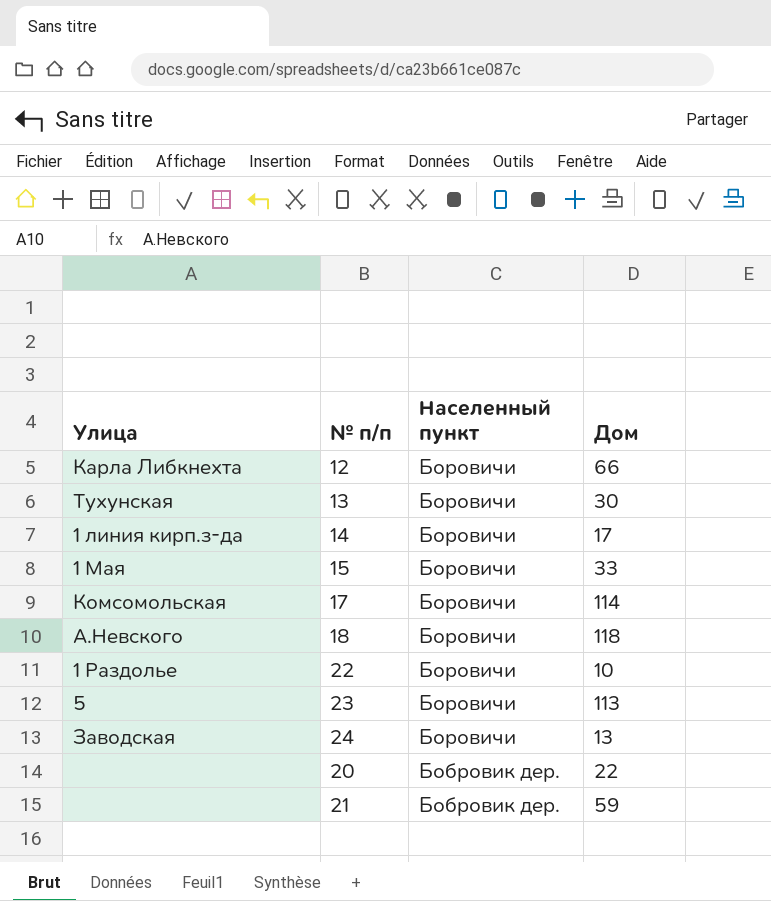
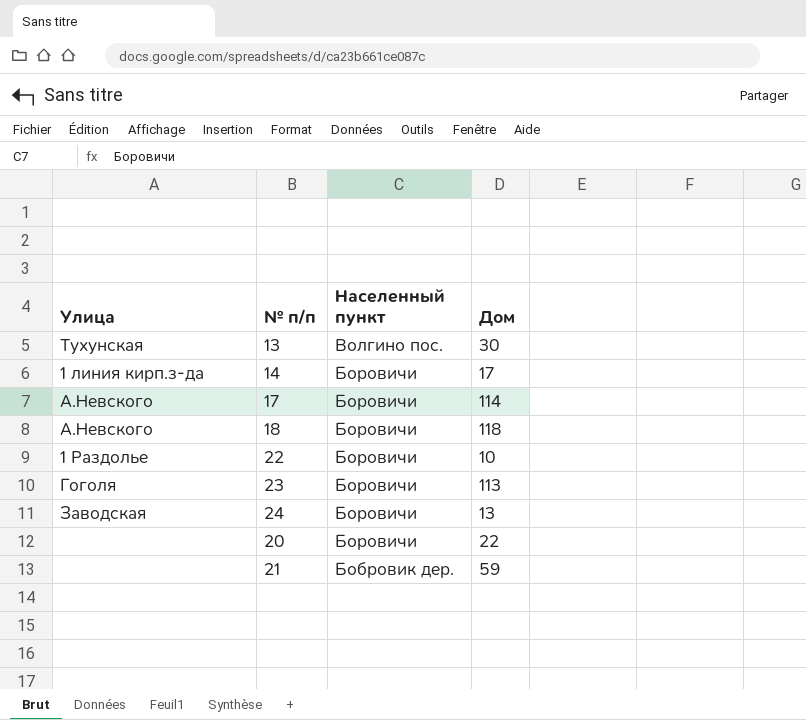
row 12: Карла Либкнехта | Боровичи | 66 -> none
row 15: 1 Мая | Боровичи | 33 -> none
13 | Населенный пункт: Боровичи -> Волгино пос.
17 | Улица: Комсомольская -> А.Невского
23 | Улица: 5 -> Гоголя
20 | Населенный пункт: Бобровик дер. -> Боровичи

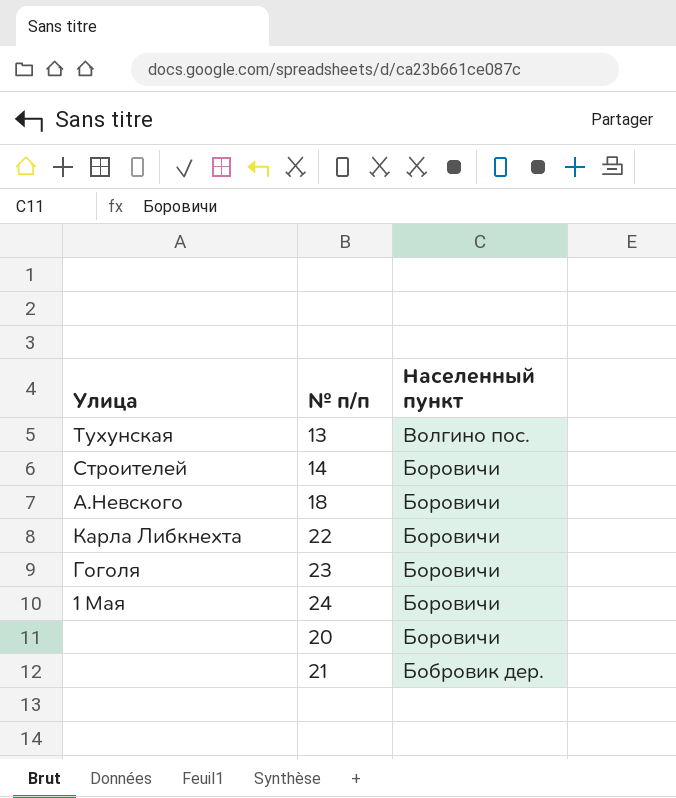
column Дом | position: 4 -> none
row 17: А.Невского | Боровичи | 114 -> none
14 | Улица: 1 линия кирп.з-да -> Строителей
22 | Улица: 1 Раздолье -> Карла Либкнехта
24 | Улица: Заводская -> 1 Мая

